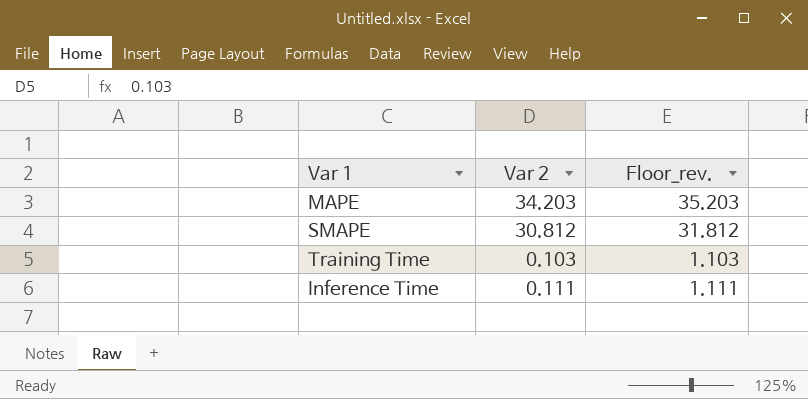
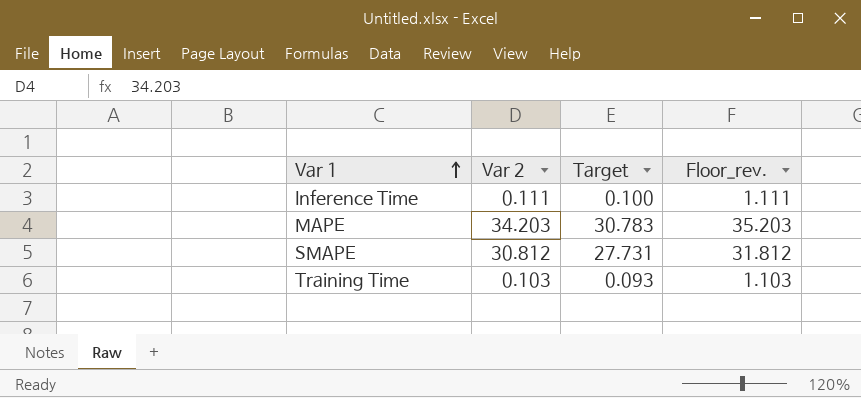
row order: none -> Var 1 ascending
column Target | formula: none -> [Var 2] * 0.9

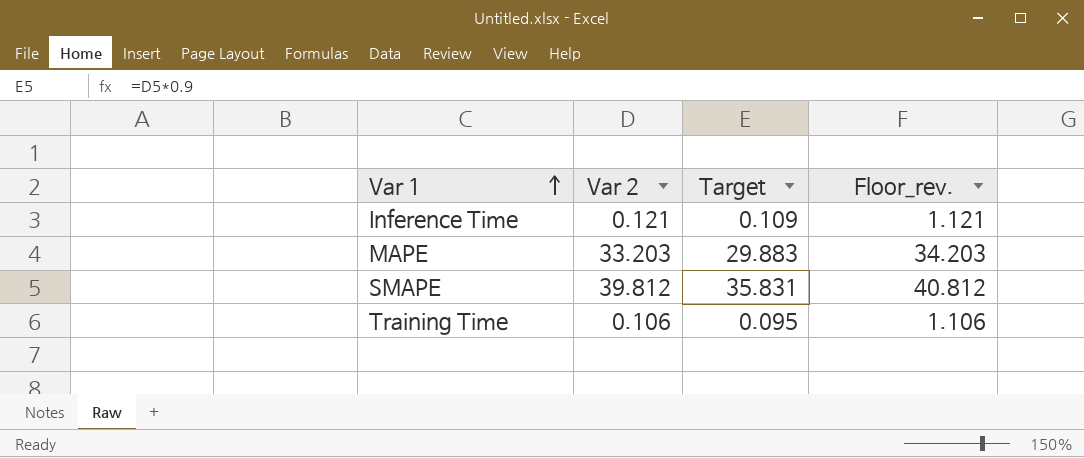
Inference Time | Var 2: 0.111 -> 0.121
Inference Time | Target: 0.100 -> 0.109
Inference Time | Floor_rev.: 1.111 -> 1.121
MAPE | Var 2: 34.203 -> 33.203
MAPE | Target: 30.783 -> 29.883
MAPE | Floor_rev.: 35.203 -> 34.203
SMAPE | Var 2: 30.812 -> 39.812
SMAPE | Target: 27.731 -> 35.831
SMAPE | Floor_rev.: 31.812 -> 40.812
Training Time | Var 2: 0.103 -> 0.106
Training Time | Target: 0.093 -> 0.095
Training Time | Floor_rev.: 1.103 -> 1.106

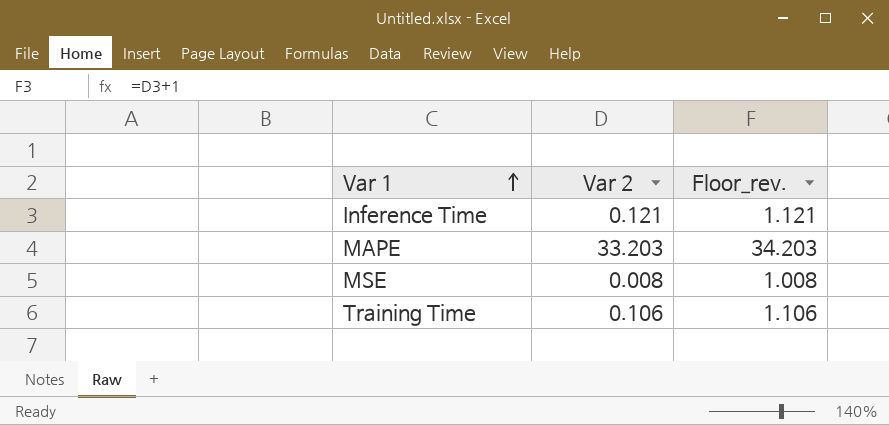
column Target | formula: [Var 2] * 0.9 -> none
row SMAPE: 39.812 | 35.831 | 40.812 -> none
row MSE: none -> 0.008 | 1.008

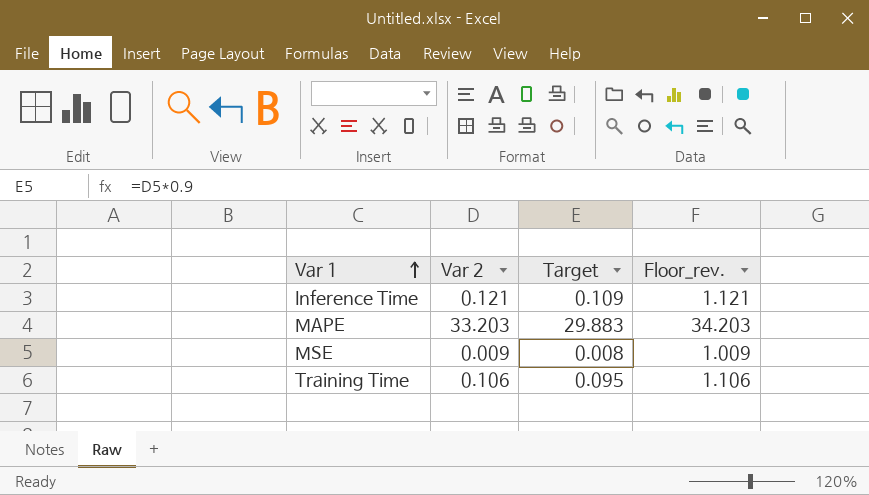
column Target | formula: none -> [Var 2] * 0.9
MSE | Var 2: 0.008 -> 0.009
MSE | Floor_rev.: 1.008 -> 1.009

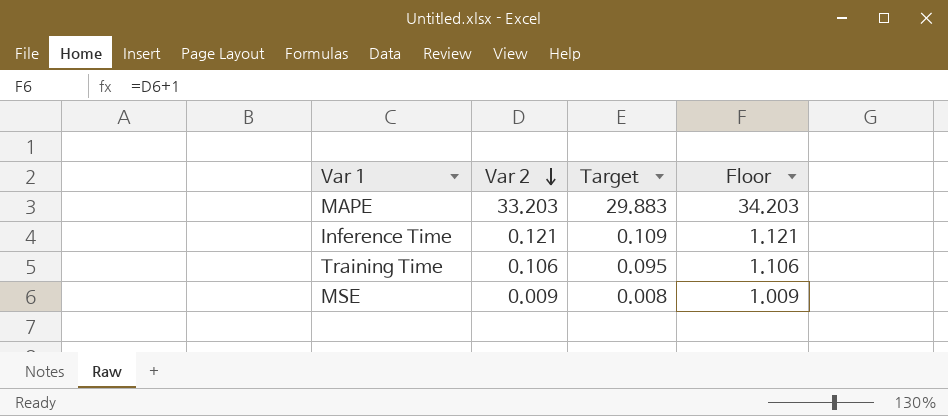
row order: Var 1 ascending -> Var 2 descending
column name: Floor_rev. -> Floor

